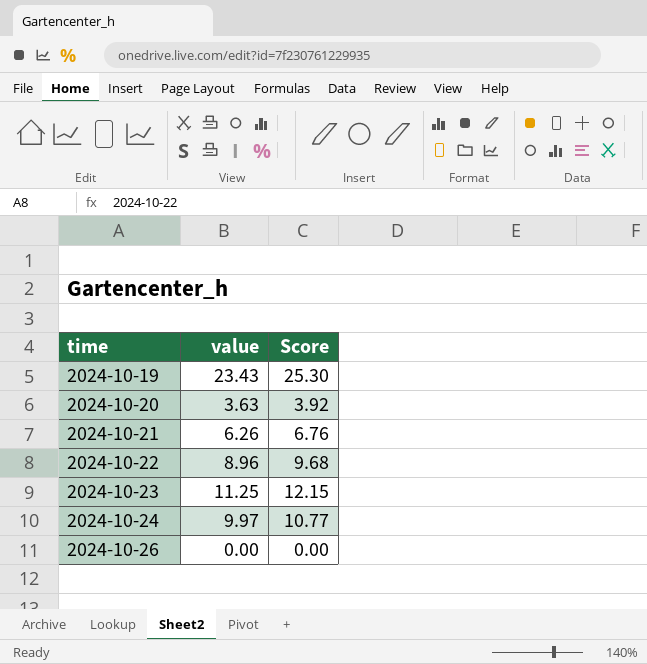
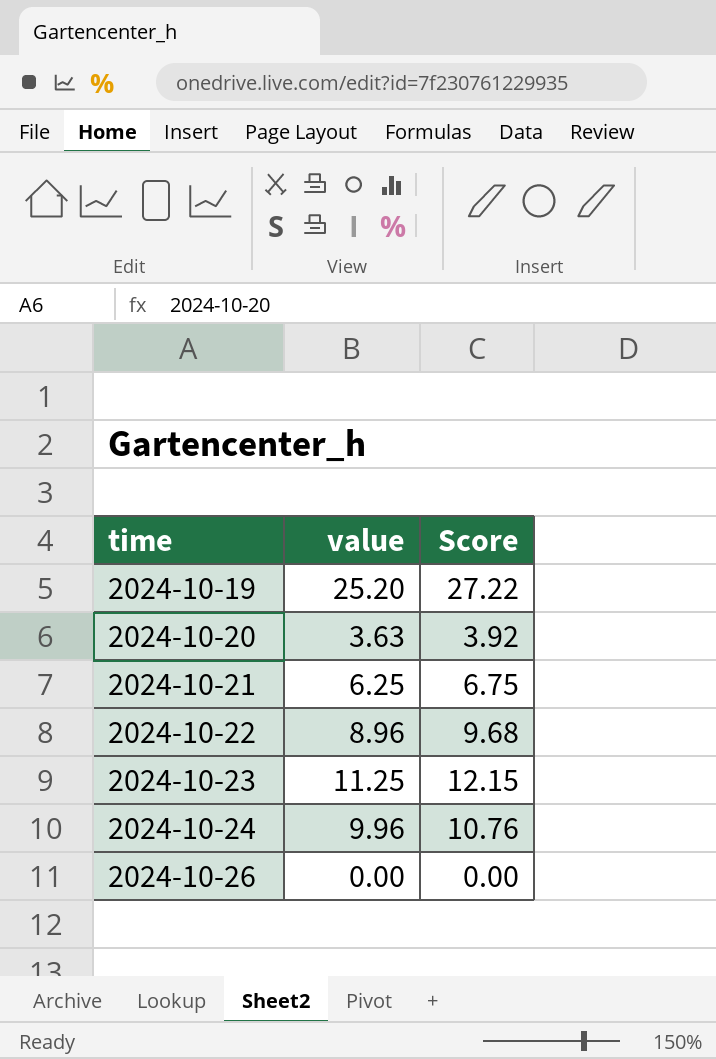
2024-10-19 | value: 23.43 -> 25.20
2024-10-19 | Score: 25.30 -> 27.22
2024-10-21 | value: 6.26 -> 6.25
2024-10-21 | Score: 6.76 -> 6.75
2024-10-24 | value: 9.97 -> 9.96
2024-10-24 | Score: 10.77 -> 10.76

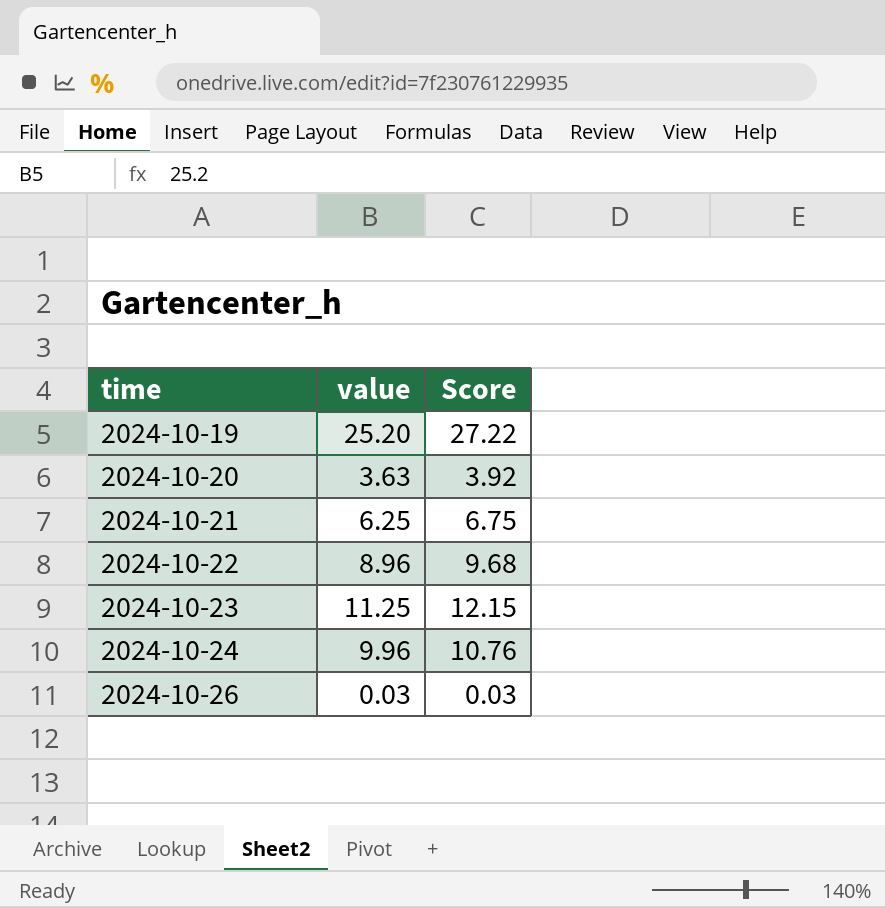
2024-10-26 | value: 0.00 -> 0.03
2024-10-26 | Score: 0.00 -> 0.03

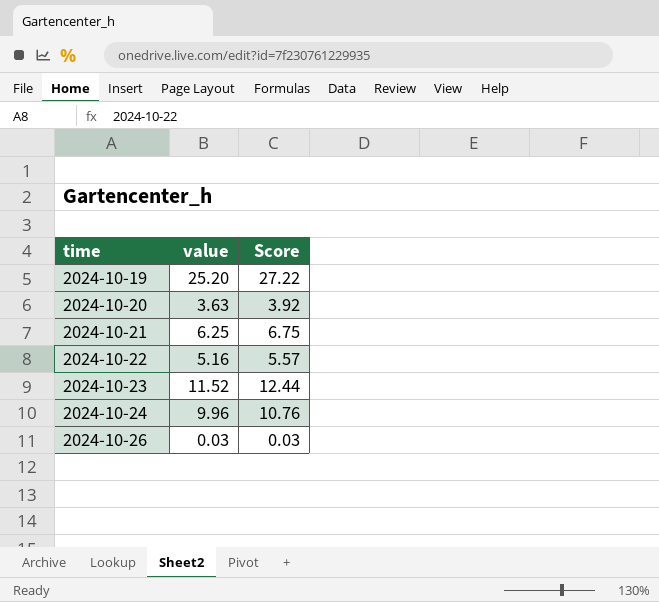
2024-10-22 | value: 8.96 -> 5.16
2024-10-22 | Score: 9.68 -> 5.57
2024-10-23 | value: 11.25 -> 11.52
2024-10-23 | Score: 12.15 -> 12.44

